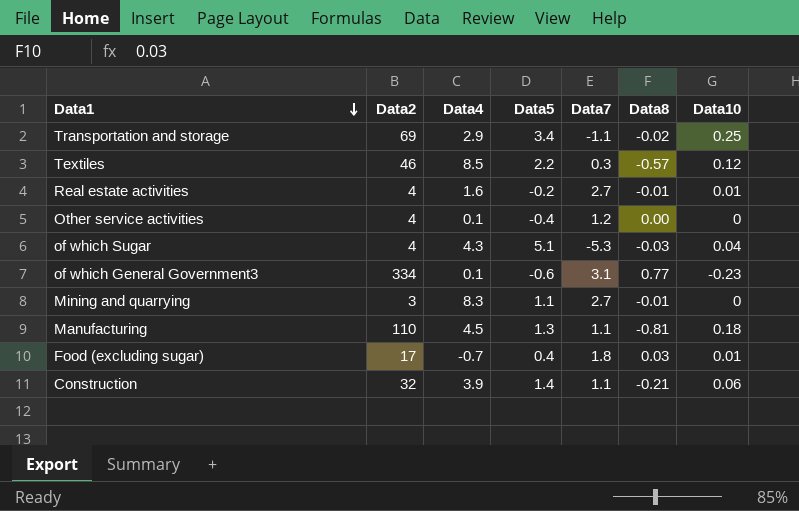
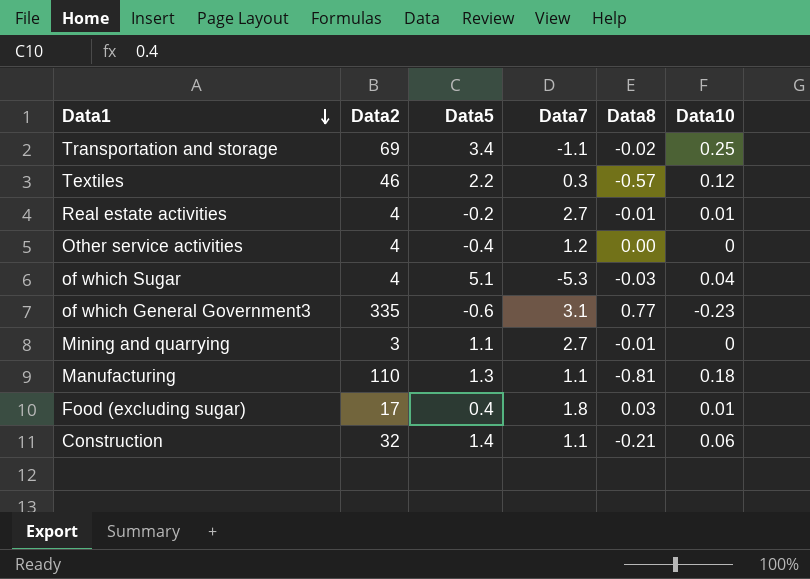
column Data4 | position: 3 -> none
of which General Government3 | Data2: 334 -> 335

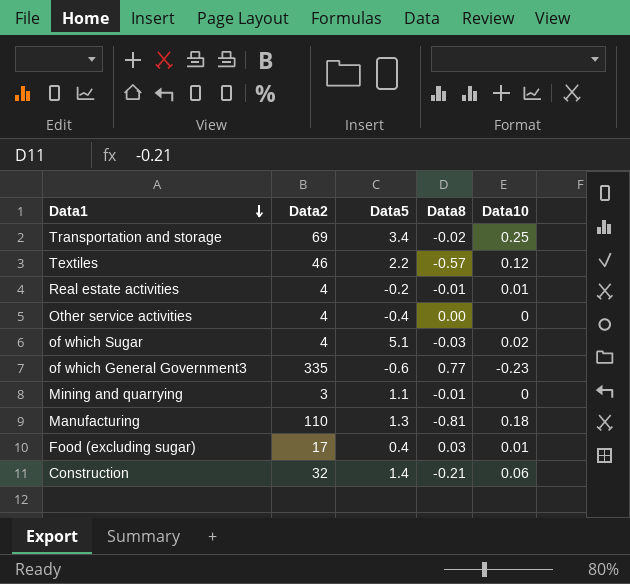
column Data7 | position: 4 -> none
of which Sugar | Data10: 0.04 -> 0.02

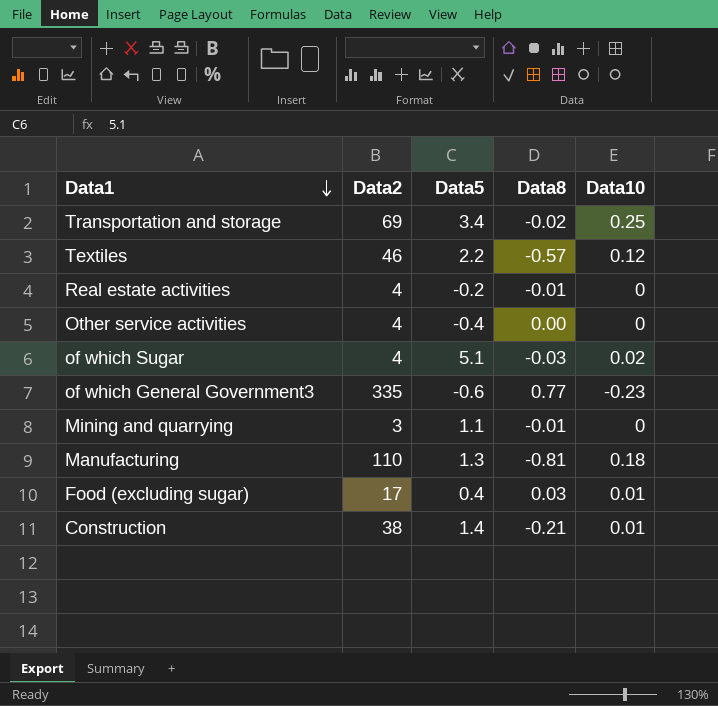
Real estate activities | Data10: 0.01 -> 0
Construction | Data2: 32 -> 38
Construction | Data10: 0.06 -> 0.01

